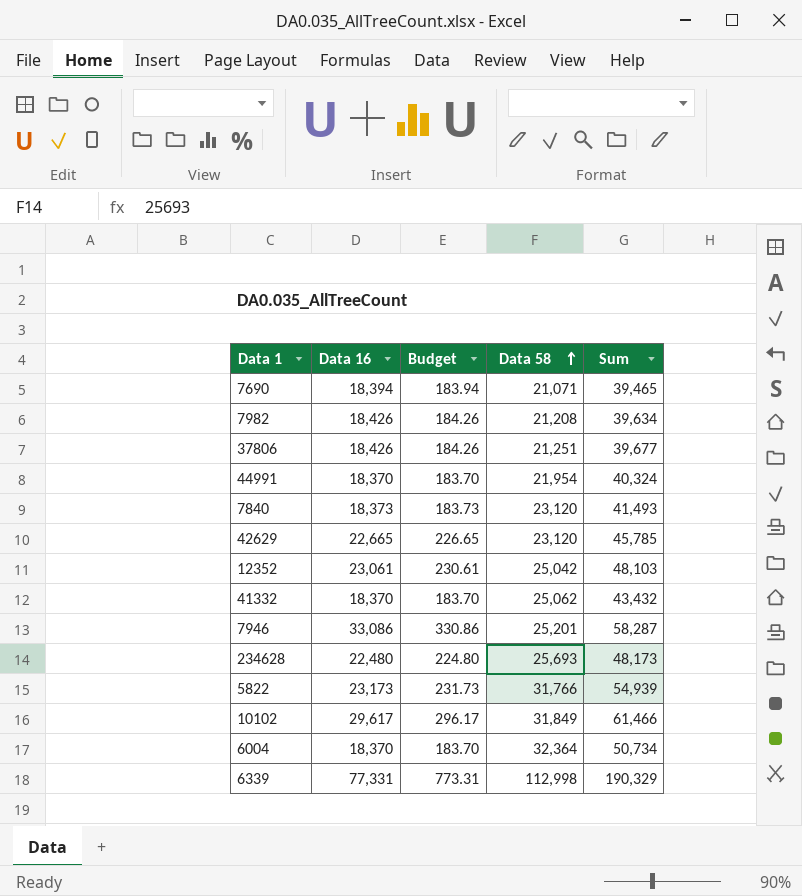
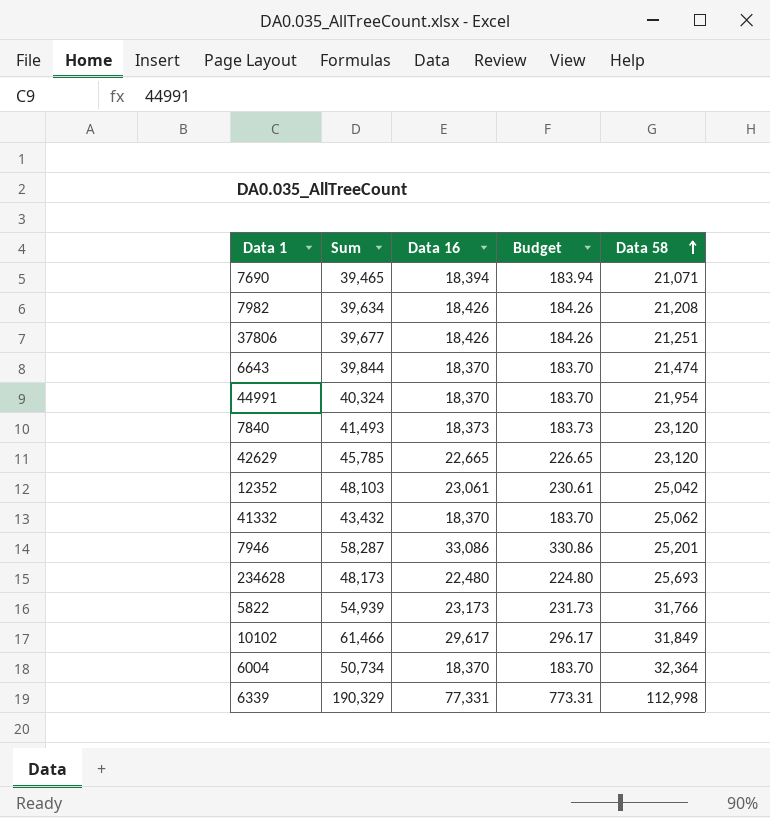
column Sum | position: 5 -> 2
row 6643: none -> 39,844 | 18,370 | 183.70 | 21,474

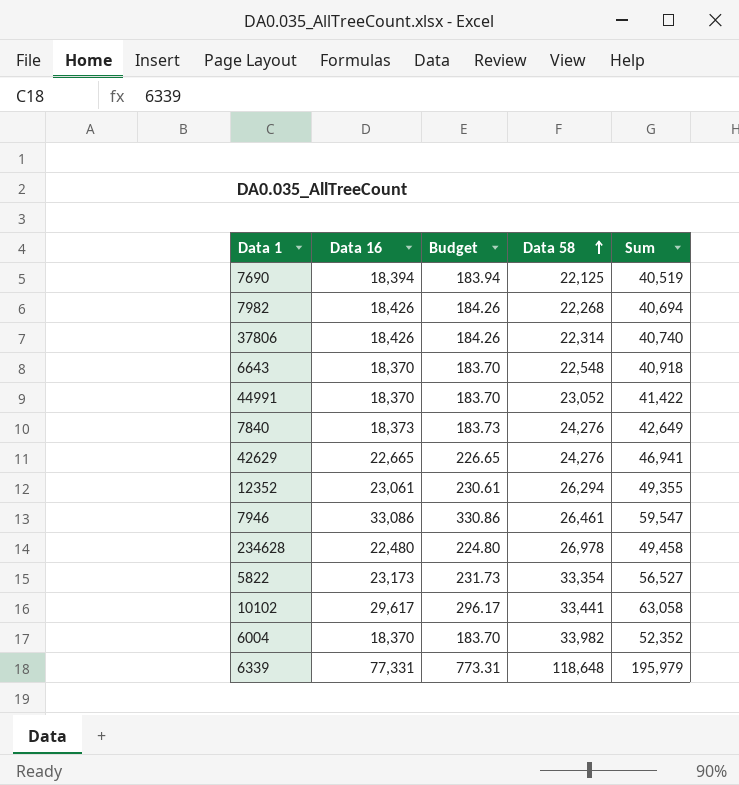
column Sum | position: 2 -> 5
row 41332: 43,432 | 18,370 | 183.70 | 25,062 -> none
7690 | Data 58: 21,071 -> 22,125
7690 | Sum: 39,465 -> 40,519
7982 | Data 58: 21,208 -> 22,268
7982 | Sum: 39,634 -> 40,694
37806 | Data 58: 21,251 -> 22,314
37806 | Sum: 39,677 -> 40,740
6643 | Data 58: 21,474 -> 22,548
6643 | Sum: 39,844 -> 40,918
44991 | Data 58: 21,954 -> 23,052
44991 | Sum: 40,324 -> 41,422
7840 | Data 58: 23,120 -> 24,276
7840 | Sum: 41,493 -> 42,649
42629 | Data 58: 23,120 -> 24,276
42629 | Sum: 45,785 -> 46,941
12352 | Data 58: 25,042 -> 26,294
12352 | Sum: 48,103 -> 49,355
7946 | Data 58: 25,201 -> 26,461
7946 | Sum: 58,287 -> 59,547
234628 | Data 58: 25,693 -> 26,978
234628 | Sum: 48,173 -> 49,458
5822 | Data 58: 31,766 -> 33,354
5822 | Sum: 54,939 -> 56,527
10102 | Data 58: 31,849 -> 33,441
10102 | Sum: 61,466 -> 63,058
6004 | Data 58: 32,364 -> 33,982
6004 | Sum: 50,734 -> 52,352
6339 | Data 58: 112,998 -> 118,648
6339 | Sum: 190,329 -> 195,979

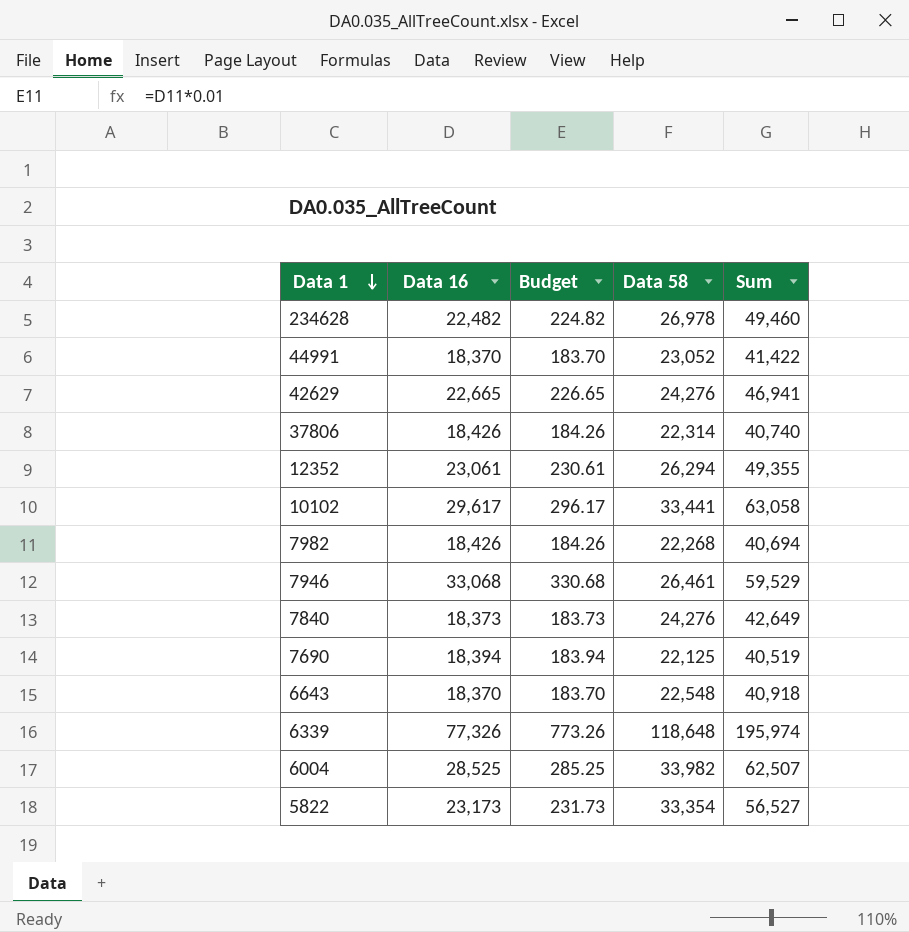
row order: Data 58 ascending -> Data 1 descending
234628 | Data 16: 22,480 -> 22,482
234628 | Budget: 224.80 -> 224.82
234628 | Sum: 49,458 -> 49,460
7946 | Data 16: 33,086 -> 33,068
7946 | Budget: 330.86 -> 330.68
7946 | Sum: 59,547 -> 59,529
6339 | Data 16: 77,331 -> 77,326
6339 | Budget: 773.31 -> 773.26
6339 | Sum: 195,979 -> 195,974
6004 | Data 16: 18,370 -> 28,525
6004 | Budget: 183.70 -> 285.25
6004 | Sum: 52,352 -> 62,507

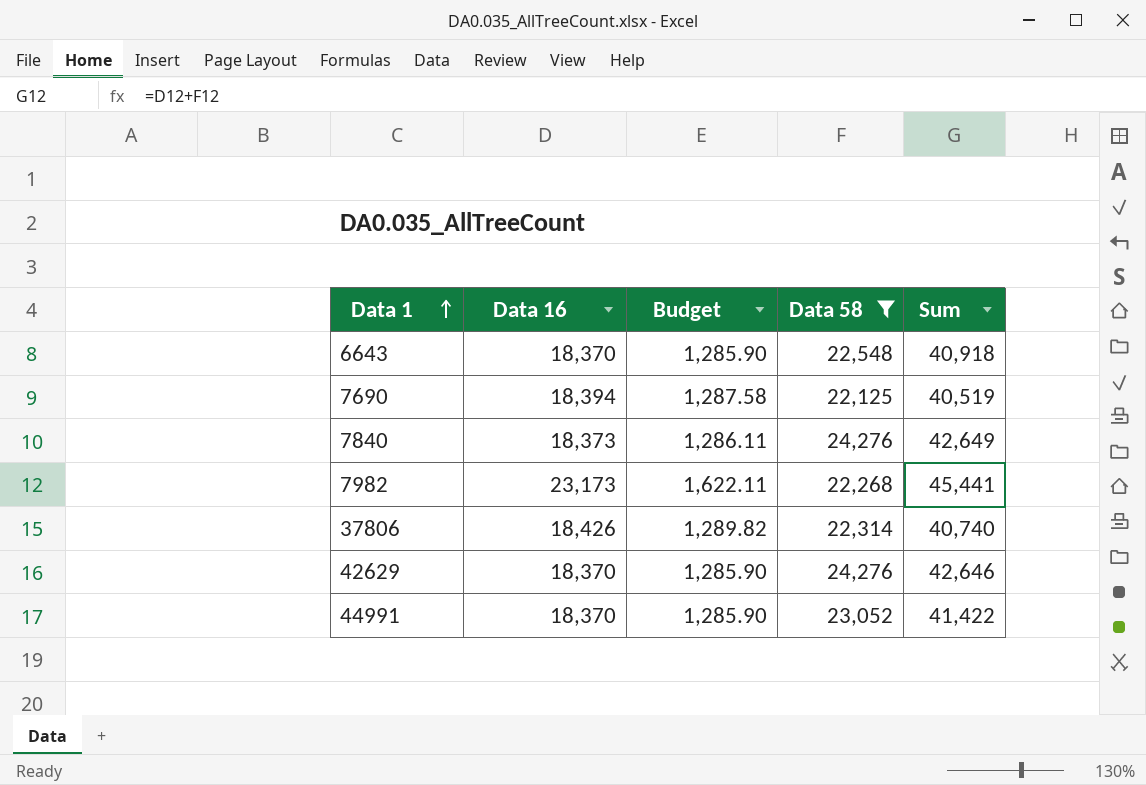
filter: none -> Data 58 <= 24,276
row order: Data 1 descending -> Data 1 ascending
column Budget | formula: [Data 16] * 0.01 -> [Data 16] * 0.07
7982 | Data 16: 18,426 -> 23,173
7982 | Sum: 40,694 -> 45,441
42629 | Data 16: 22,665 -> 18,370
42629 | Sum: 46,941 -> 42,646

